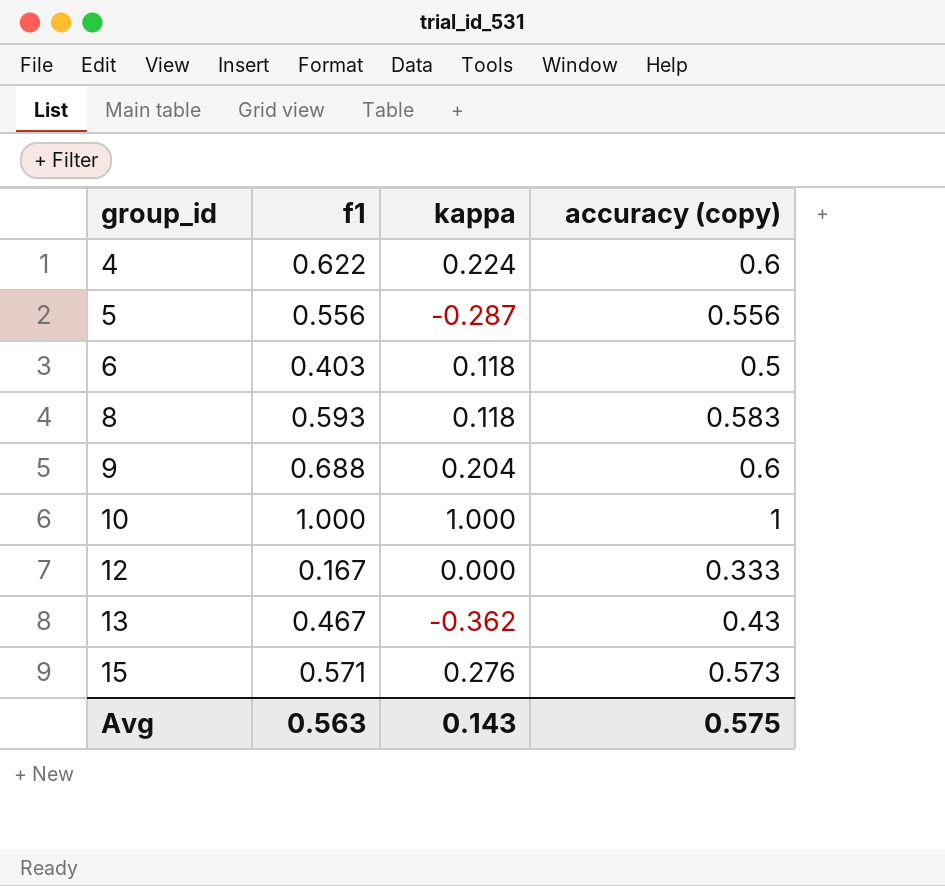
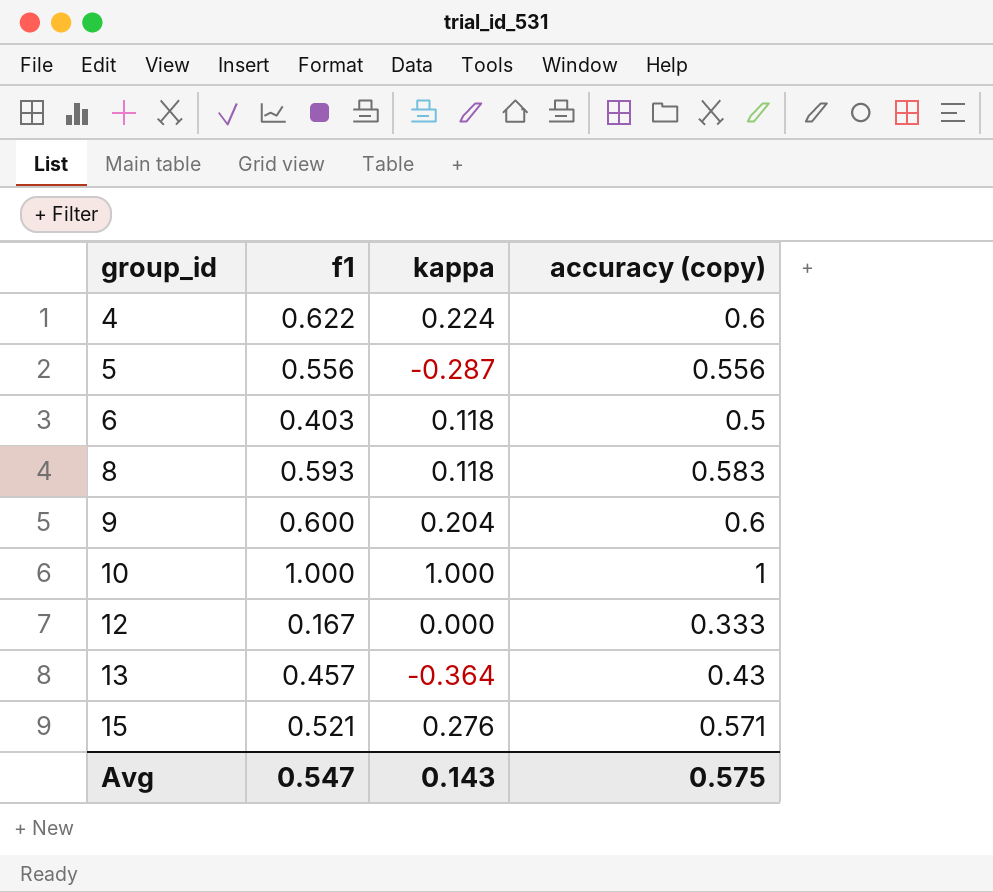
9 | f1: 0.688 -> 0.600
13 | f1: 0.467 -> 0.457
13 | kappa: -0.362 -> -0.364
15 | f1: 0.571 -> 0.521
15 | accuracy (copy): 0.573 -> 0.571
Avg | f1: 0.563 -> 0.547

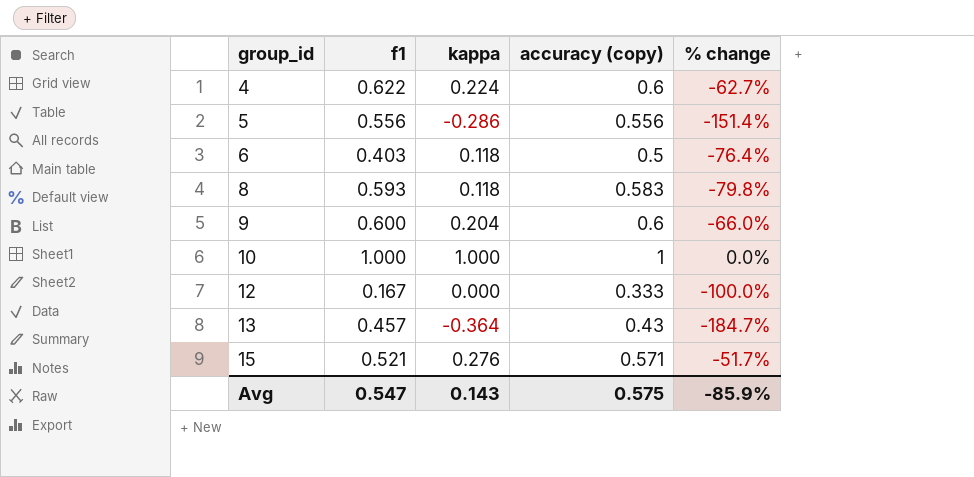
column % change | formula: none -> ([kappa] - [accuracy (copy)]) / [accuracy (copy)]
5 | kappa: -0.287 -> -0.286

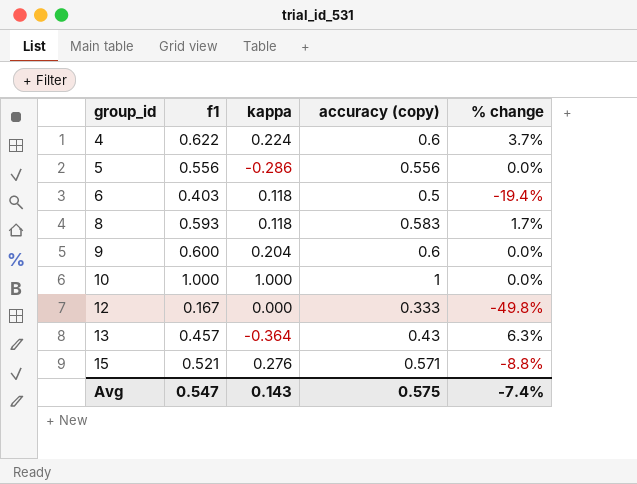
column % change | formula: ([kappa] - [accuracy (copy)]) / [accuracy (copy)] -> ([f1] - [accuracy (copy)]) / [accuracy (copy)]
Avg | % change: -85.9% -> -7.4%

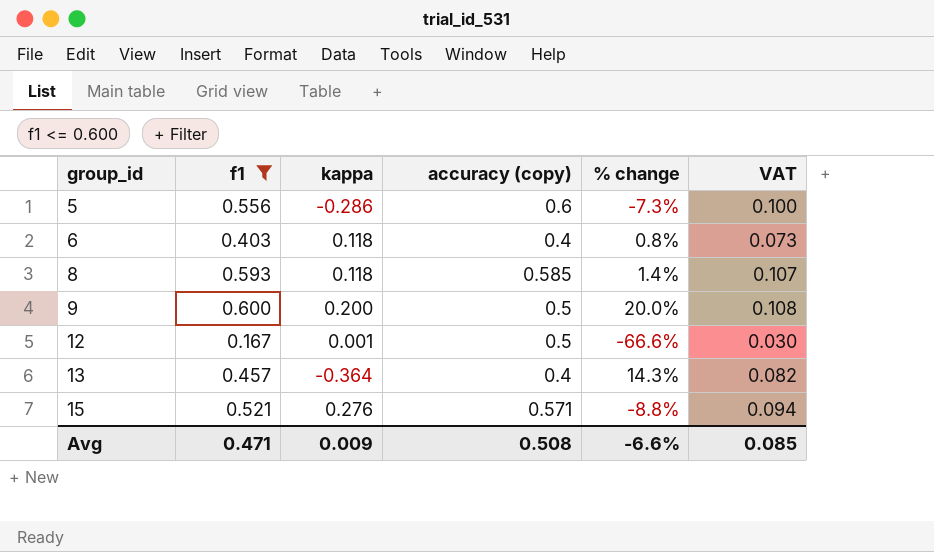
filter: none -> f1 <= 0.600
column VAT | formula: none -> [f1] * 0.18
5 | accuracy (copy): 0.556 -> 0.6
5 | % change: 0.0% -> -7.3%
6 | accuracy (copy): 0.5 -> 0.4
6 | % change: -19.4% -> 0.8%
8 | accuracy (copy): 0.583 -> 0.585
8 | % change: 1.7% -> 1.4%
9 | kappa: 0.204 -> 0.200
9 | accuracy (copy): 0.6 -> 0.5
9 | % change: 0.0% -> 20.0%
12 | kappa: 0.000 -> 0.001
12 | accuracy (copy): 0.333 -> 0.5
12 | % change: -49.8% -> -66.6%
13 | accuracy (copy): 0.43 -> 0.4
13 | % change: 6.3% -> 14.3%
Avg | f1: 0.547 -> 0.471
Avg | kappa: 0.143 -> 0.009
Avg | accuracy (copy): 0.575 -> 0.508
Avg | % change: -7.4% -> -6.6%

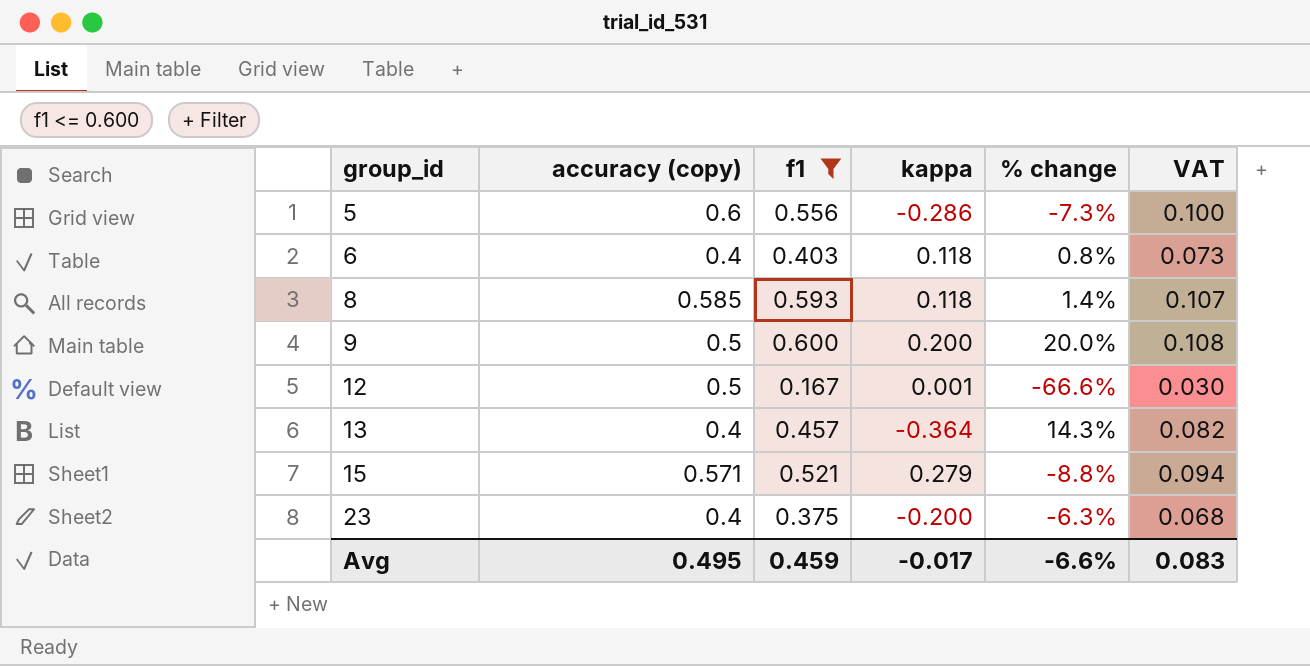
column accuracy (copy) | position: 4 -> 2
15 | kappa: 0.276 -> 0.279
row 23: none -> 0.4 | 0.375 | -0.200 | -6.3% | 0.068
Avg | accuracy (copy): 0.508 -> 0.495
Avg | f1: 0.471 -> 0.459
Avg | kappa: 0.009 -> -0.017
Avg | VAT: 0.085 -> 0.083

